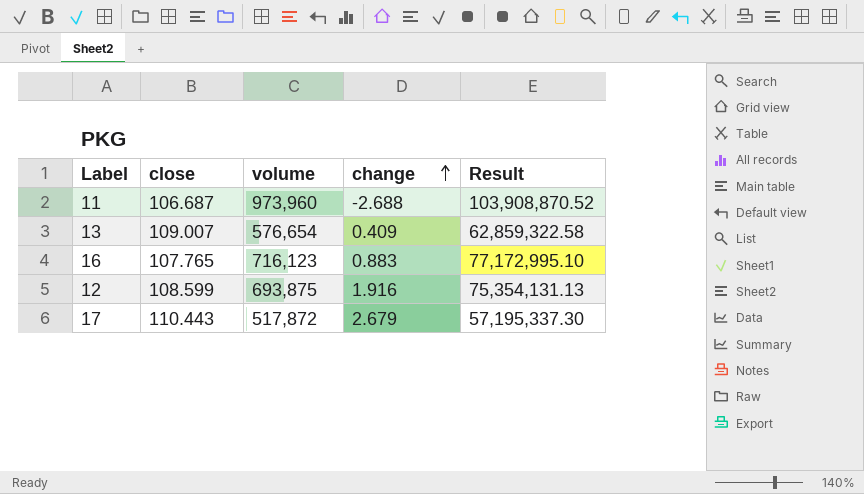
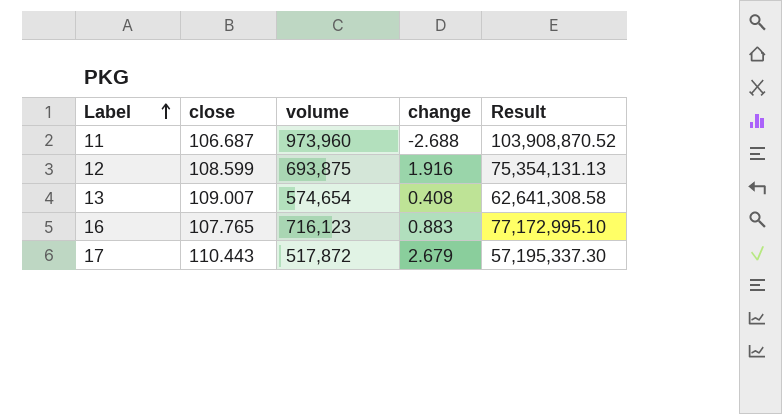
row order: change ascending -> Label ascending
13 | volume: 576,654 -> 574,654
13 | change: 0.409 -> 0.408
13 | Result: 62,859,322.58 -> 62,641,308.58

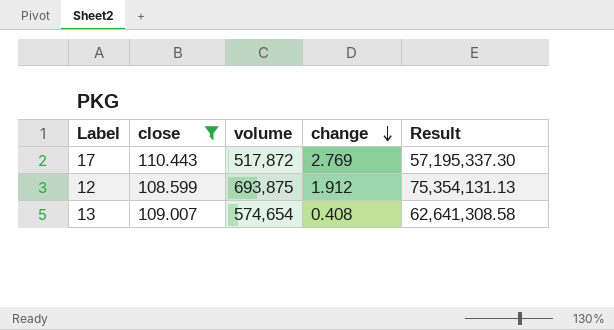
filter: none -> close >= 108.599
row order: Label ascending -> change descending
17 | change: 2.679 -> 2.769
12 | change: 1.916 -> 1.912

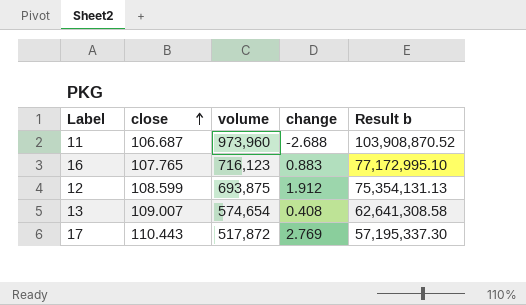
filter: close >= 108.599 -> none
row order: change descending -> close ascending
column name: Result -> Result b

